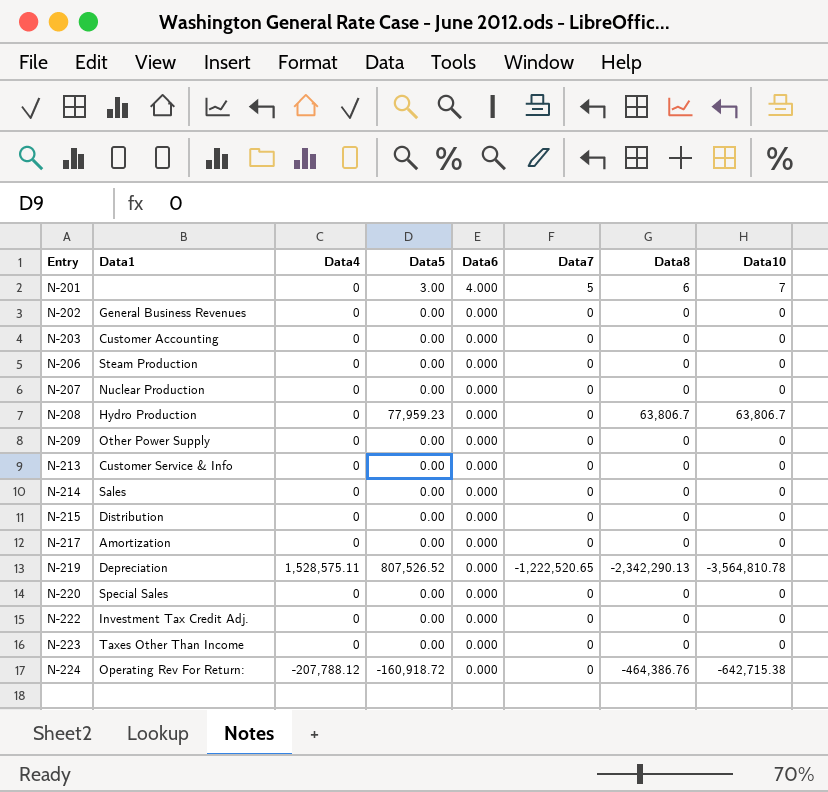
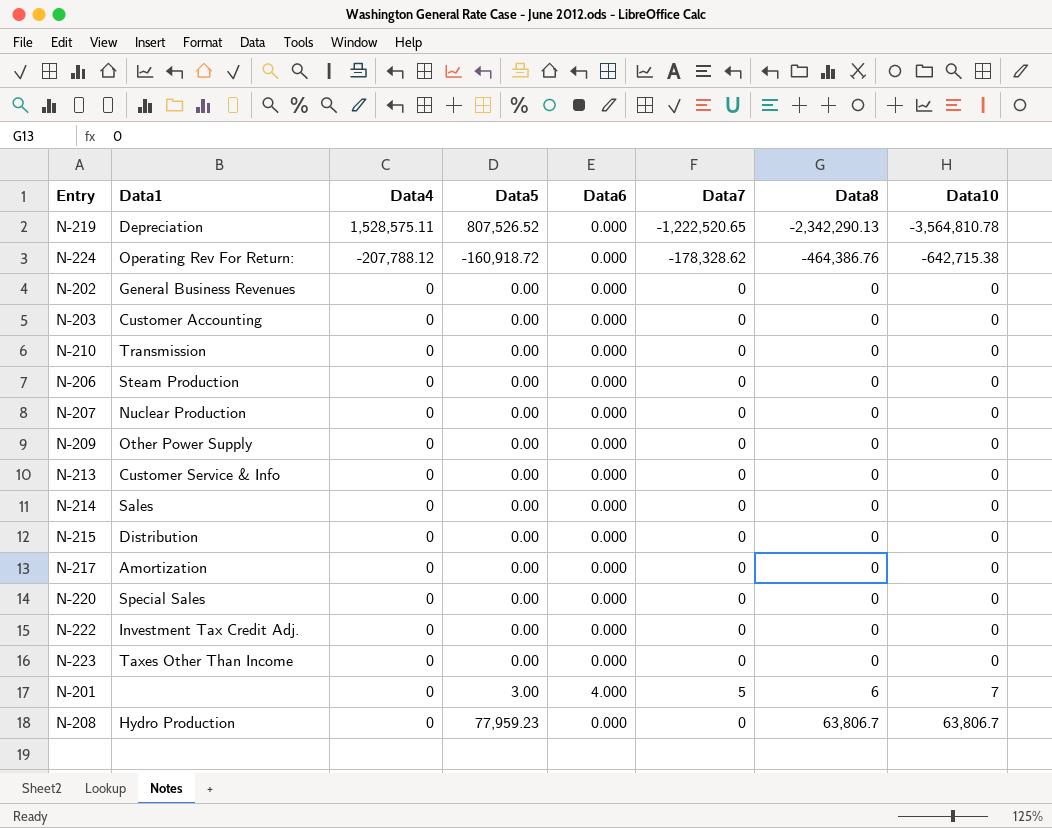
row order: Entry ascending -> Data8 ascending
N-224 | Data7: 0 -> -178,328.62
row N-210: none -> Transmission | 0 | 0.00 | 0.000 | 0 | 0 | 0

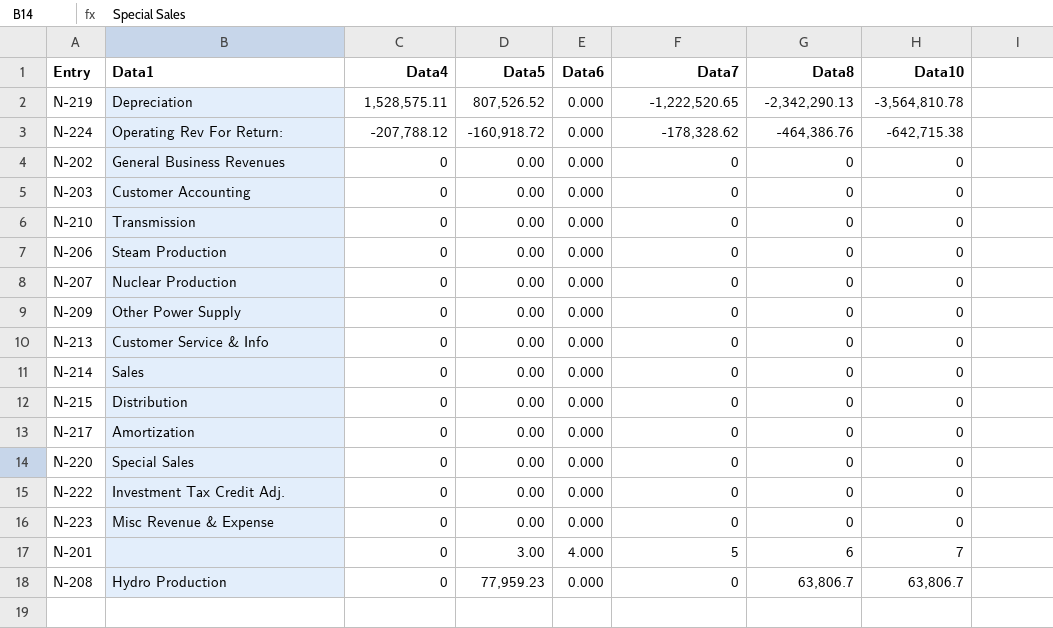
N-223 | Data1: Taxes Other Than Income -> Misc Revenue & Expense

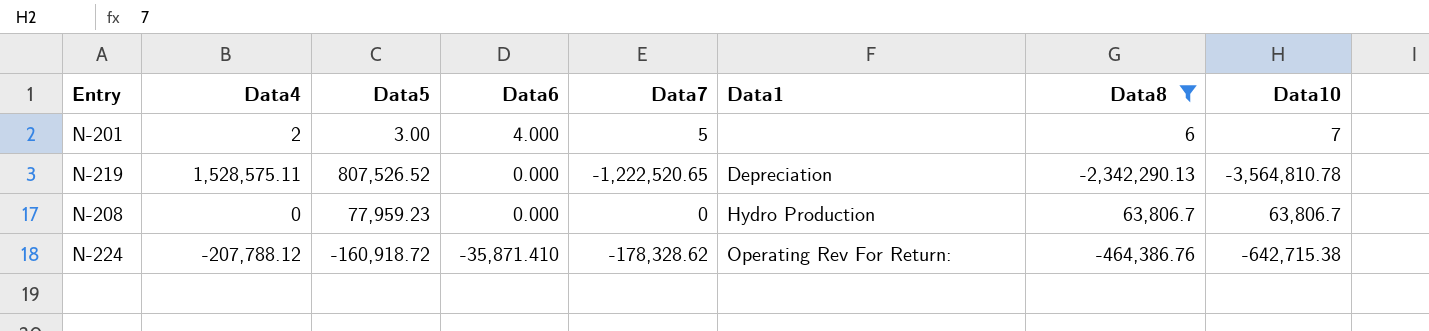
filter: none -> Data8 != 0
row order: Data8 ascending -> Data6 descending
column Data1 | position: 2 -> 6
N-201 | Data4: 0 -> 2
N-224 | Data6: 0.000 -> -35,871.410

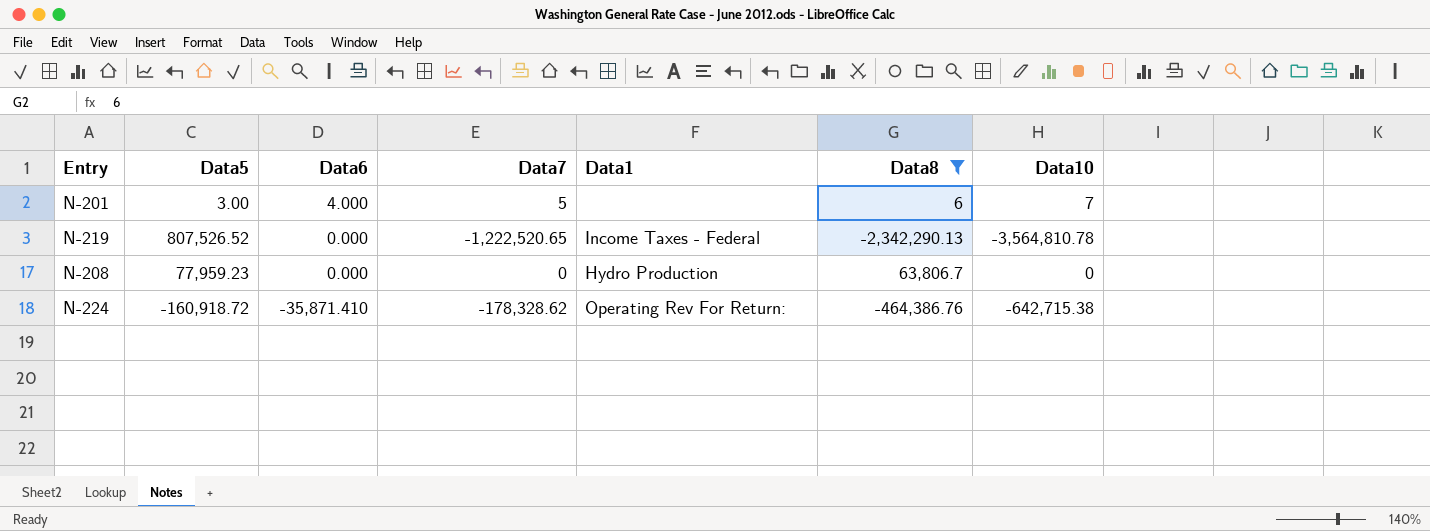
column Data4 | position: 2 -> none
N-219 | Data1: Depreciation -> Income Taxes - Federal
N-208 | Data10: 63,806.7 -> 0

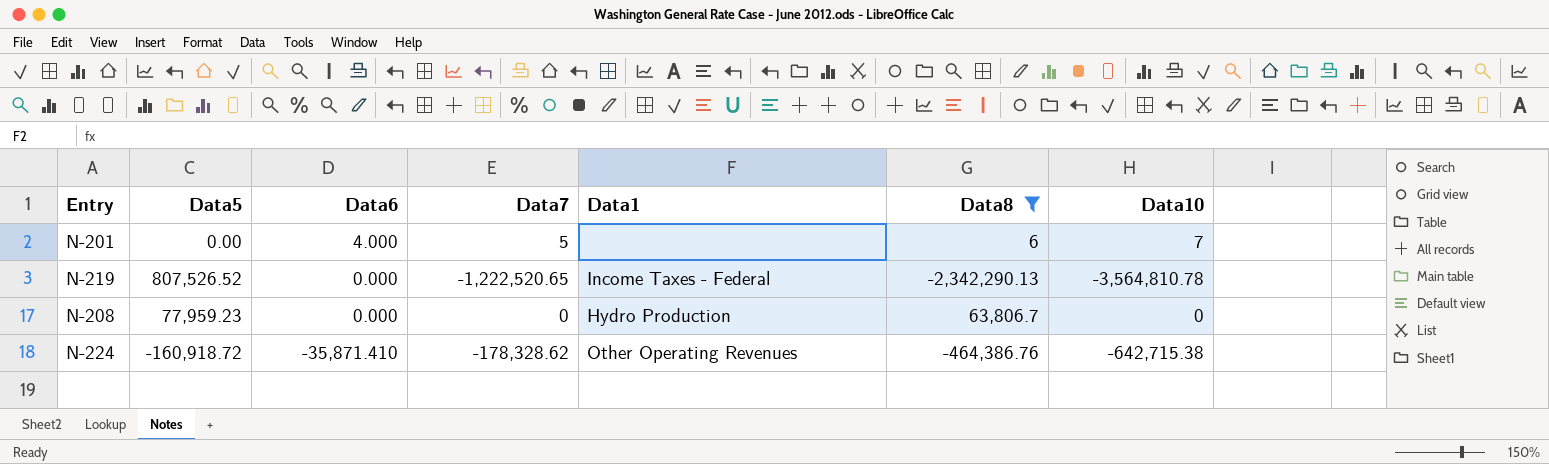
N-201 | Data5: 3.00 -> 0.00
N-224 | Data1: Operating Rev For Return: -> Other Operating Revenues

